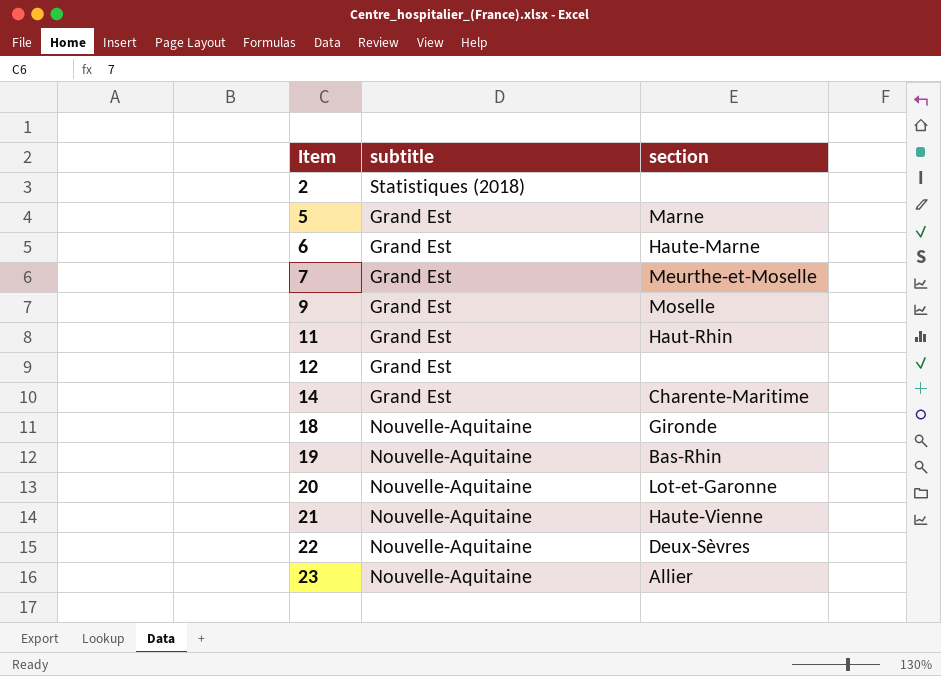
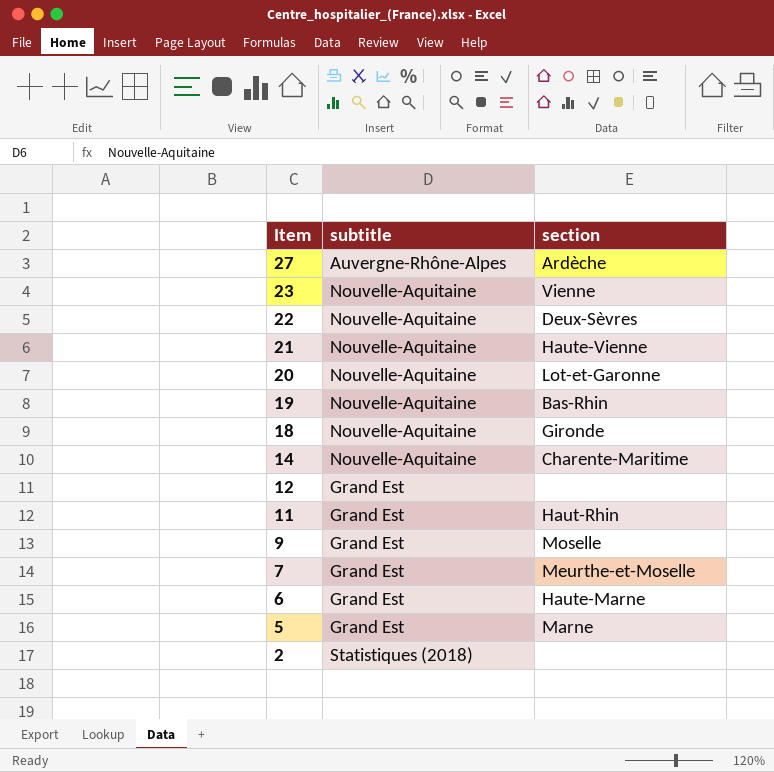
row order: Item ascending -> Item descending
row 27: none -> Auvergne-Rhône-Alpes | Ardèche
23 | section: Allier -> Vienne
14 | subtitle: Grand Est -> Nouvelle-Aquitaine

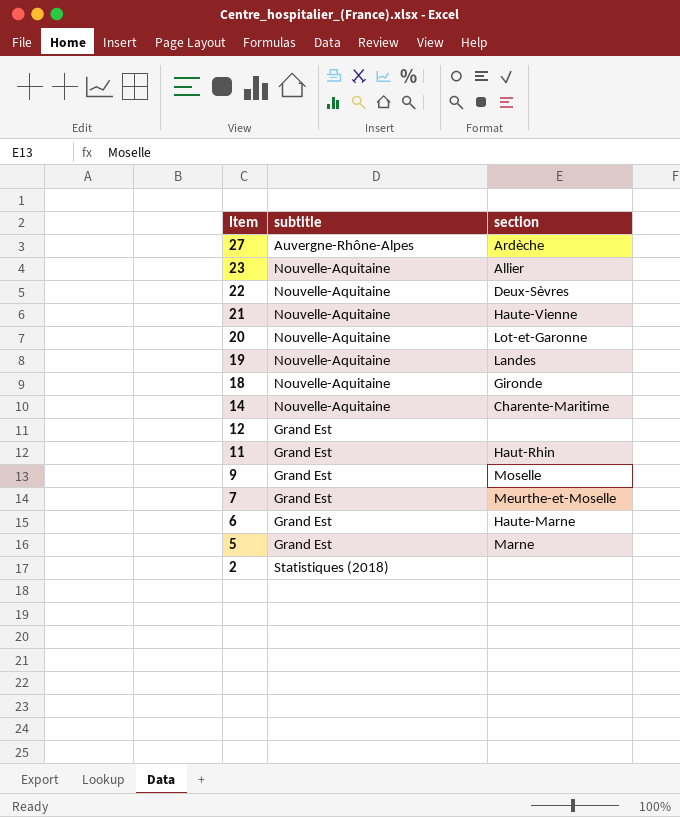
23 | section: Vienne -> Allier
19 | section: Bas-Rhin -> Landes

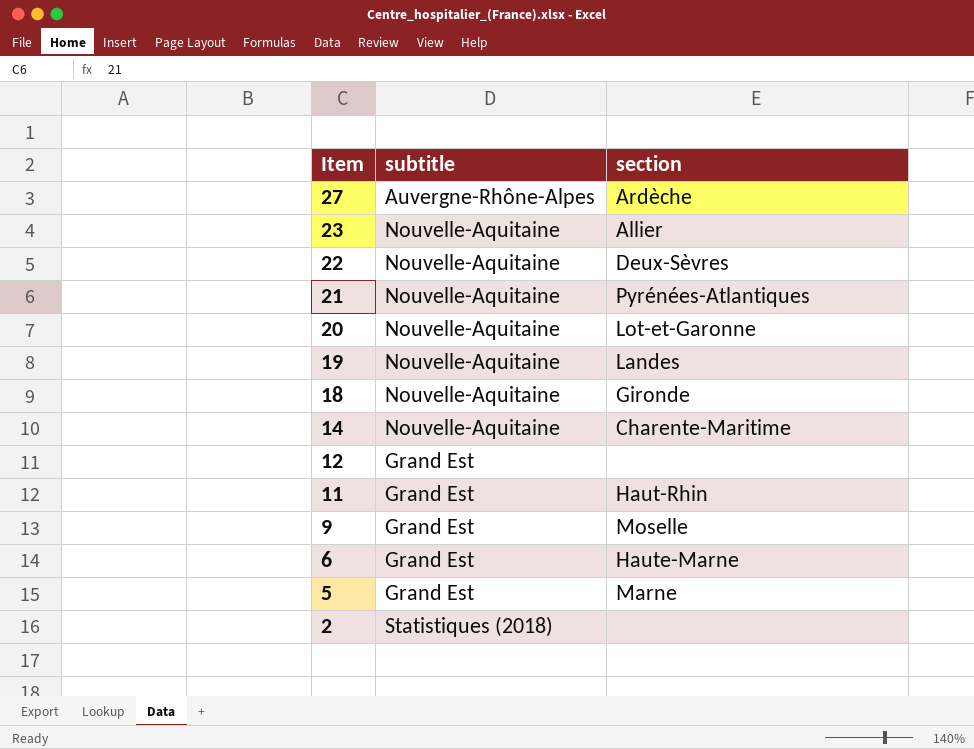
row 7: Grand Est | Meurthe-et-Moselle -> none
21 | section: Haute-Vienne -> Pyrénées-Atlantiques

